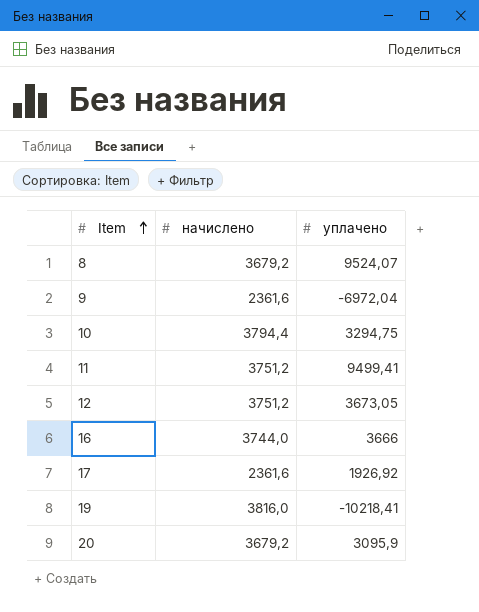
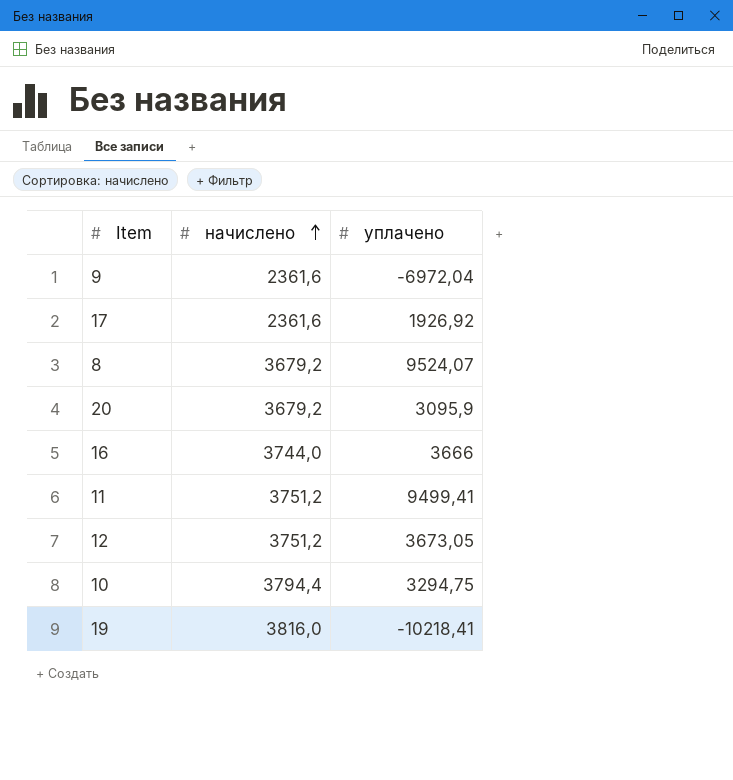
row order: Item ascending -> начислено ascending

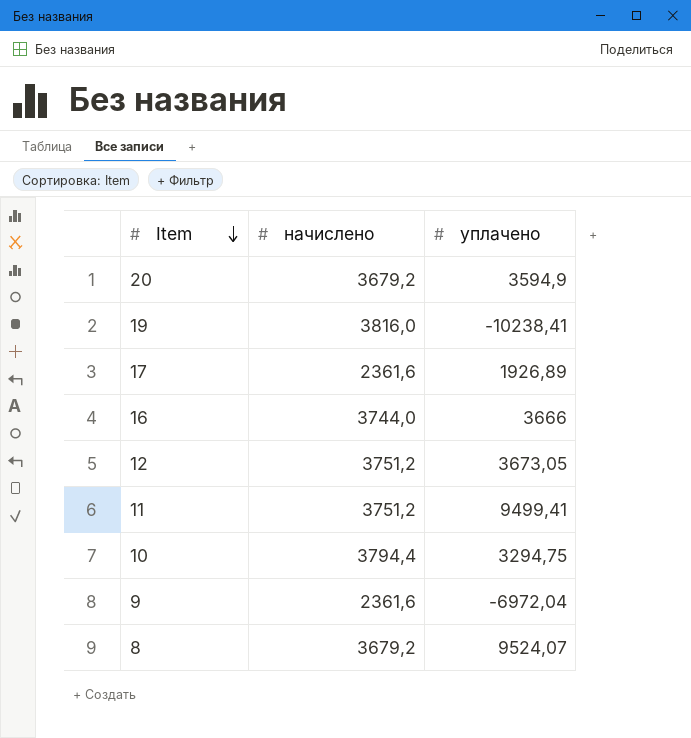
row order: начислено ascending -> Item descending
20 | уплачено: 3095,9 -> 3594,9
19 | уплачено: -10218,41 -> -10238,41
17 | уплачено: 1926,92 -> 1926,89

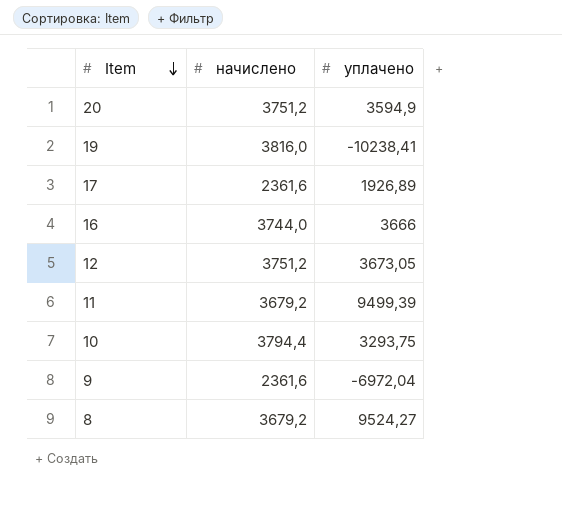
20 | начислено: 3679,2 -> 3751,2
11 | начислено: 3751,2 -> 3679,2
11 | уплачено: 9499,41 -> 9499,39
10 | уплачено: 3294,75 -> 3293,75
8 | уплачено: 9524,07 -> 9524,27

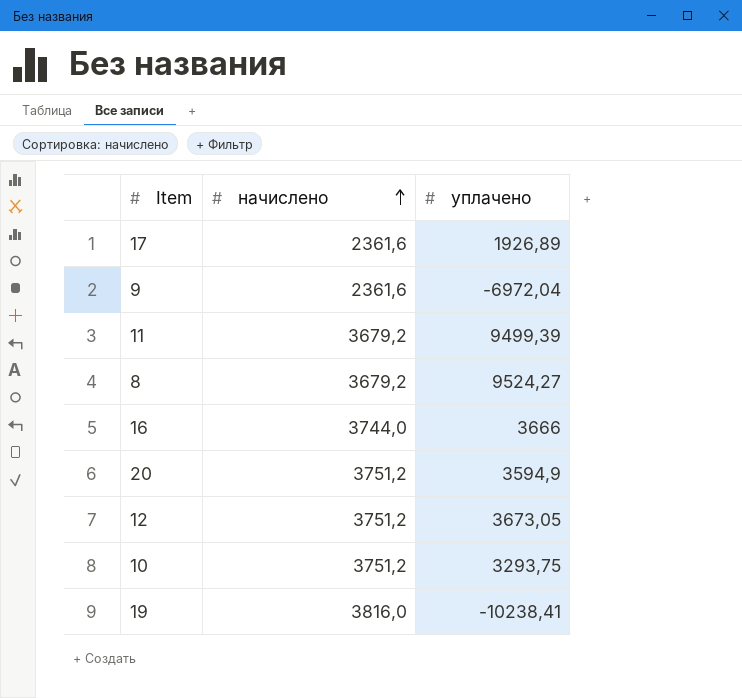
row order: Item descending -> начислено ascending
10 | начислено: 3794,4 -> 3751,2

